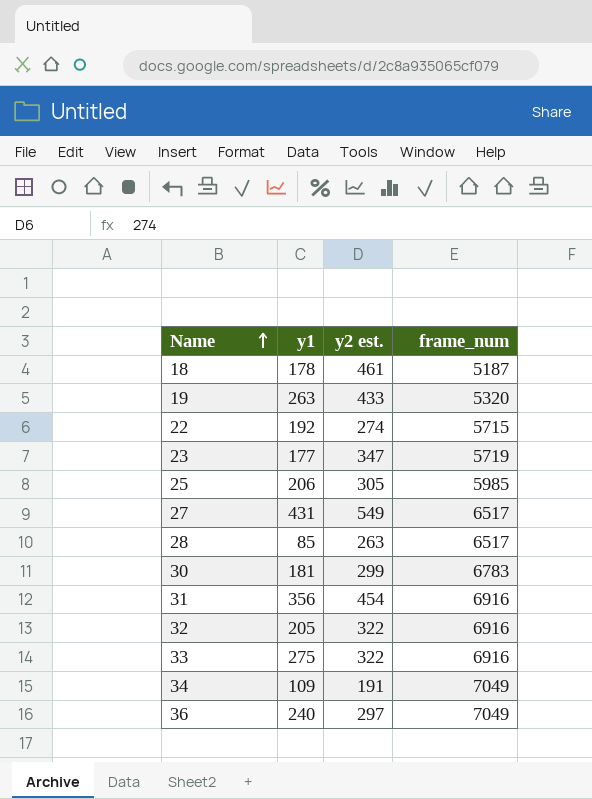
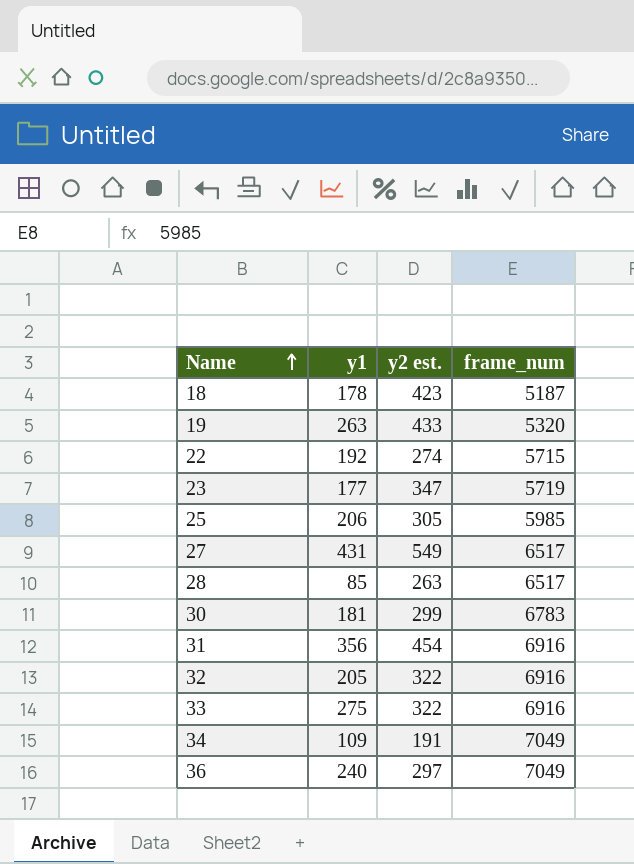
18 | y2 est.: 461 -> 423

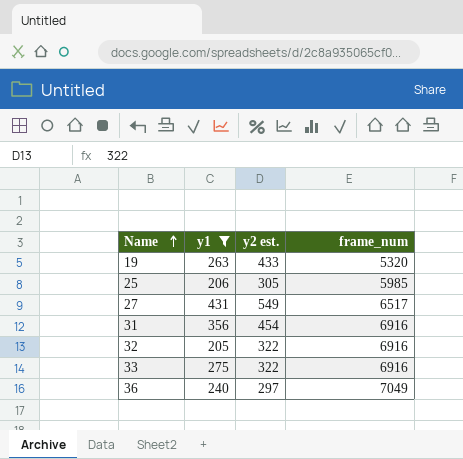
filter: none -> y1 >= 205

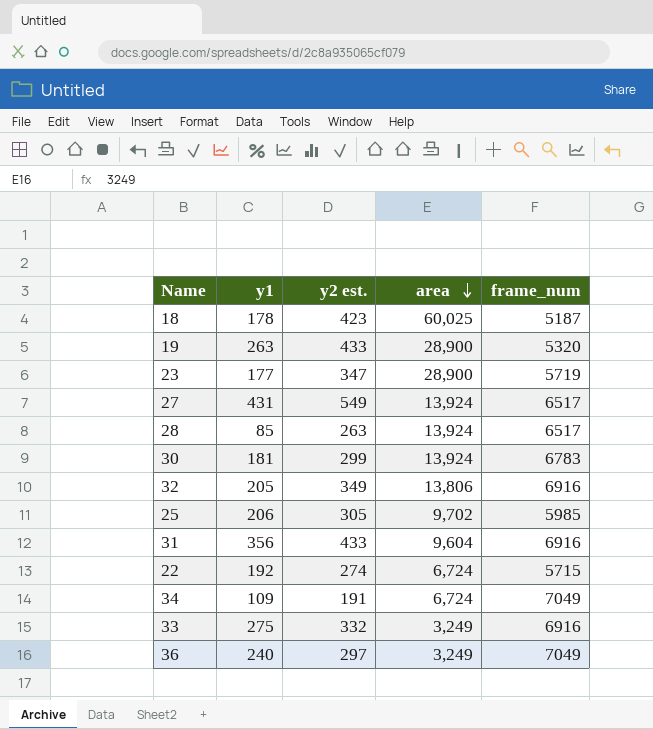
filter: y1 >= 205 -> none
row order: Name ascending -> area descending
column area | position: none -> 4
32 | y2 est.: 322 -> 349
31 | y2 est.: 454 -> 433
33 | y2 est.: 322 -> 332

